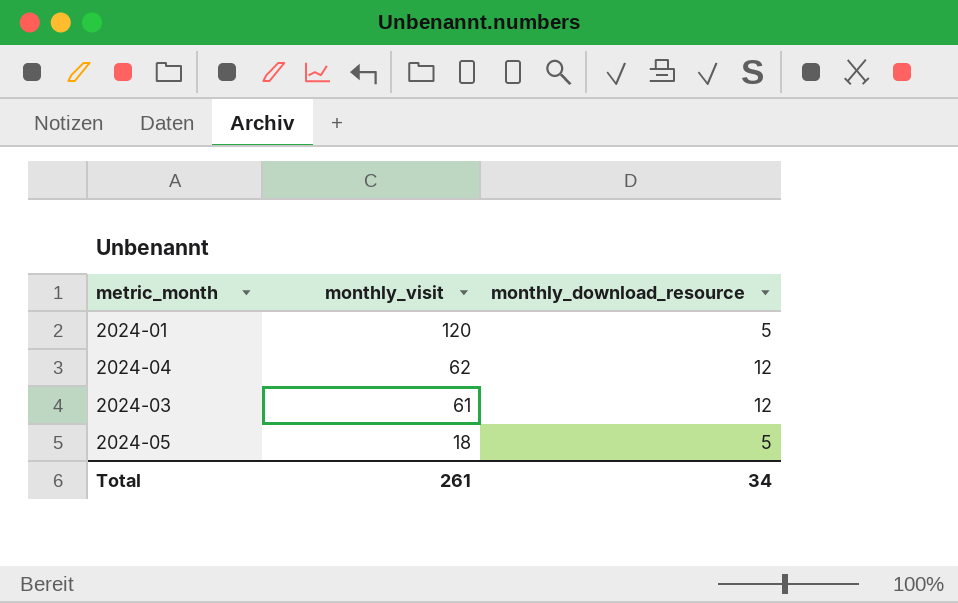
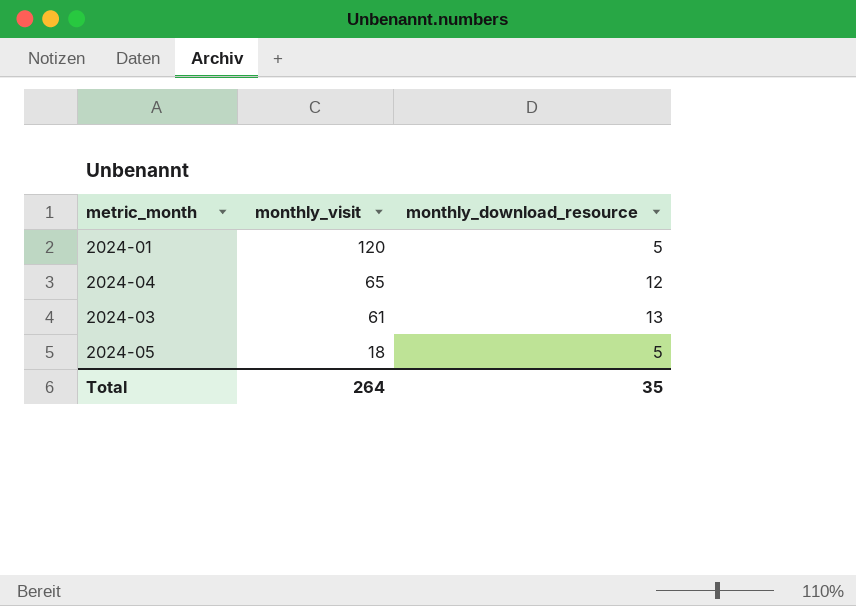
2024-04 | monthly_visit: 62 -> 65
2024-03 | monthly_download_resource: 12 -> 13
Total | monthly_visit: 261 -> 264
Total | monthly_download_resource: 34 -> 35

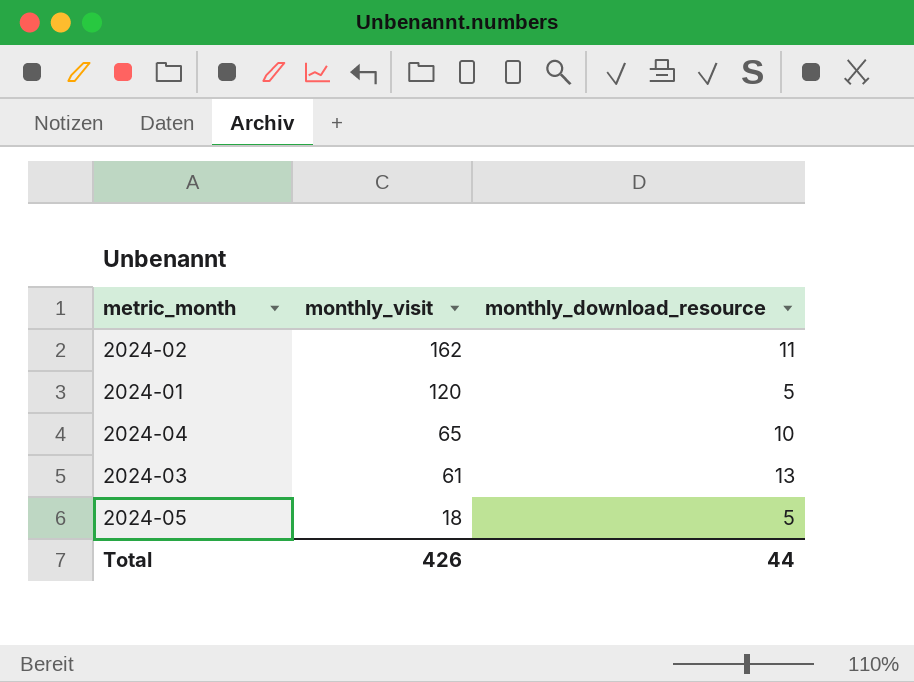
row 2024-02: none -> 162 | 11
2024-04 | monthly_download_resource: 12 -> 10
Total | monthly_visit: 264 -> 426
Total | monthly_download_resource: 35 -> 44

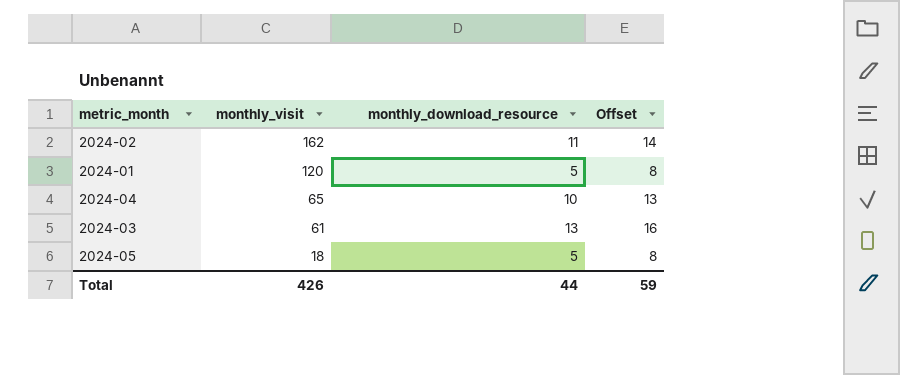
column Offset | formula: none -> [monthly_download_resource] + 3

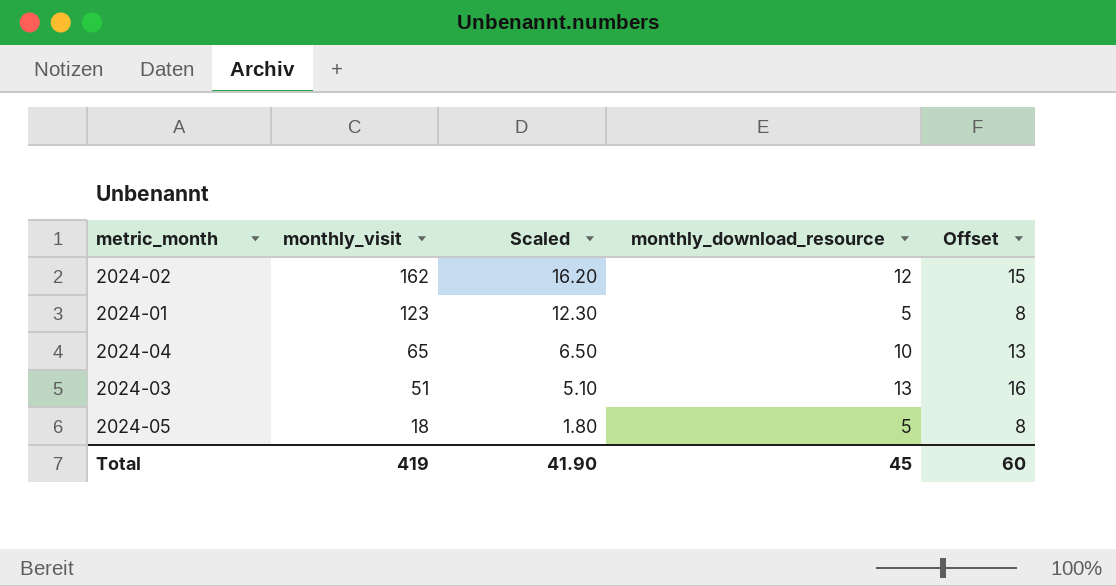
column Scaled | formula: none -> [monthly_visit] * 0.1
2024-02 | monthly_download_resource: 11 -> 12
2024-02 | Offset: 14 -> 15
2024-01 | monthly_visit: 120 -> 123
2024-03 | monthly_visit: 61 -> 51
Total | monthly_visit: 426 -> 419
Total | monthly_download_resource: 44 -> 45
Total | Offset: 59 -> 60

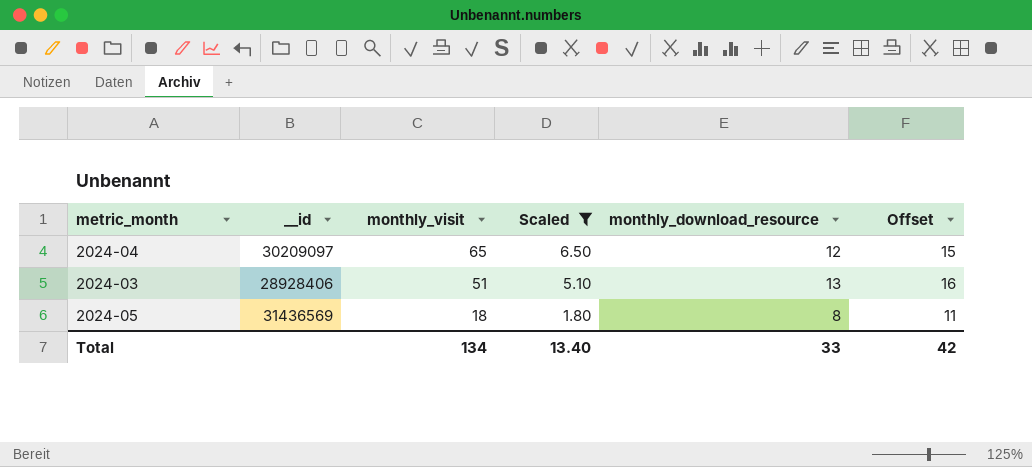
filter: none -> Scaled <= 6.50
column __id | position: none -> 2
2024-04 | monthly_download_resource: 10 -> 12
2024-04 | Offset: 13 -> 15
2024-05 | monthly_download_resource: 5 -> 8
2024-05 | Offset: 8 -> 11
Total | monthly_visit: 419 -> 134
Total | Scaled: 41.90 -> 13.40
Total | monthly_download_resource: 45 -> 33
Total | Offset: 60 -> 42

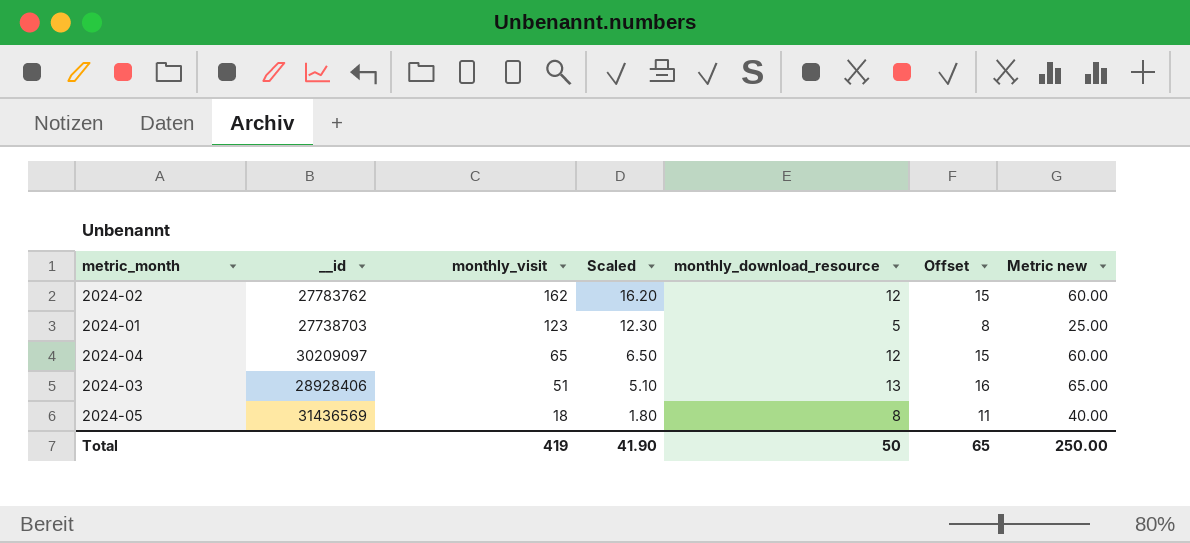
filter: Scaled <= 6.50 -> none
column Metric new | formula: none -> [monthly_download_resource] * 5
Total | monthly_visit: 134 -> 419
Total | Scaled: 13.40 -> 41.90
Total | monthly_download_resource: 33 -> 50
Total | Offset: 42 -> 65

